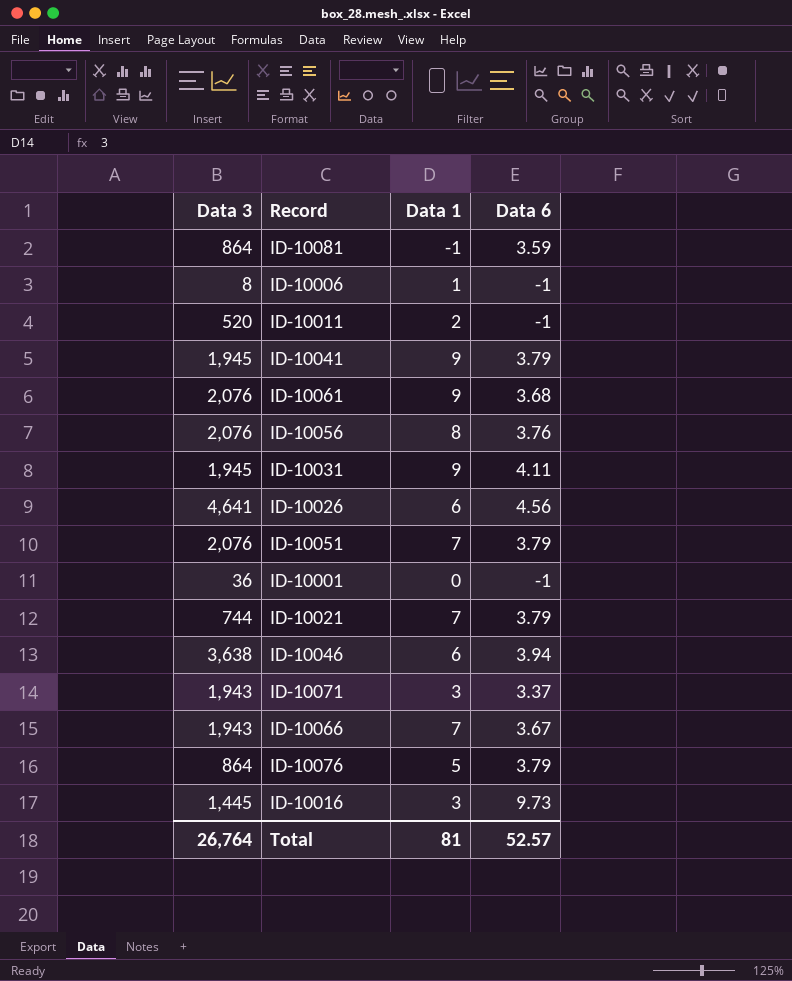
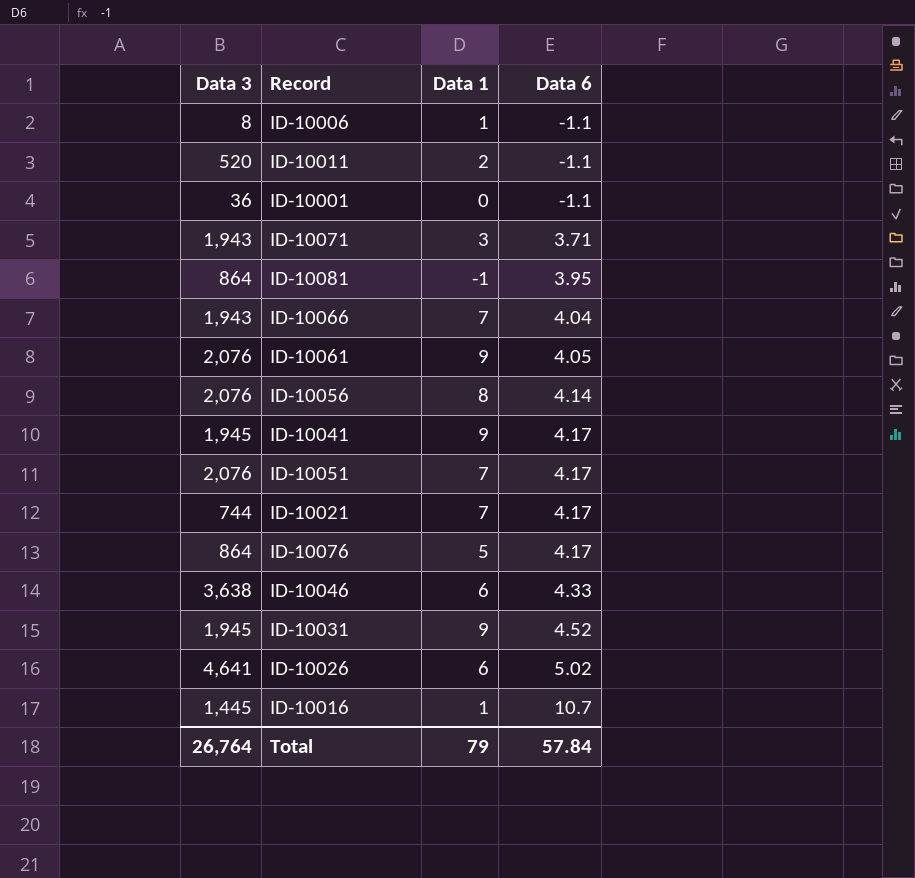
row order: none -> Data 6 ascending
ID-10006 | Data 6: -1 -> -1.1
ID-10011 | Data 6: -1 -> -1.1
ID-10001 | Data 6: -1 -> -1.1
ID-10071 | Data 6: 3.37 -> 3.71
ID-10081 | Data 6: 3.59 -> 3.95
ID-10066 | Data 6: 3.67 -> 4.04
ID-10061 | Data 6: 3.68 -> 4.05
ID-10056 | Data 6: 3.76 -> 4.14
ID-10041 | Data 6: 3.79 -> 4.17
ID-10051 | Data 6: 3.79 -> 4.17
ID-10021 | Data 6: 3.79 -> 4.17
ID-10076 | Data 6: 3.79 -> 4.17
ID-10046 | Data 6: 3.94 -> 4.33
ID-10031 | Data 6: 4.11 -> 4.52
ID-10026 | Data 6: 4.56 -> 5.02
ID-10016 | Data 1: 3 -> 1
ID-10016 | Data 6: 9.73 -> 10.7
Total | Data 1: 81 -> 79
Total | Data 6: 52.57 -> 57.84

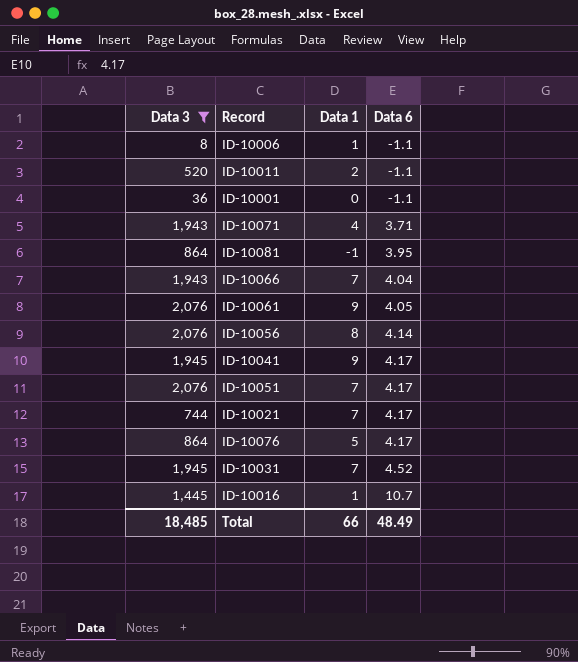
filter: none -> Data 3 <= 2,076
ID-10071 | Data 1: 3 -> 4
ID-10031 | Data 1: 9 -> 7
Total | Data 3: 26,764 -> 18,485
Total | Data 1: 79 -> 66
Total | Data 6: 57.84 -> 48.49

